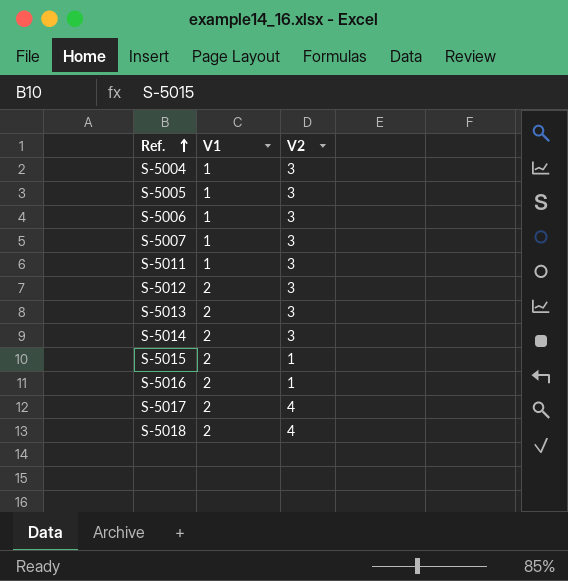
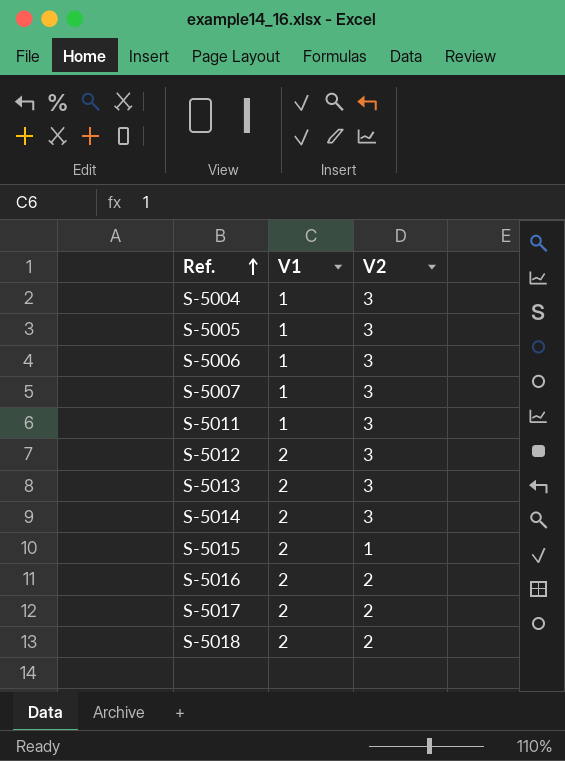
S-5016 | V2: 1 -> 2
S-5017 | V2: 4 -> 2
S-5018 | V2: 4 -> 2

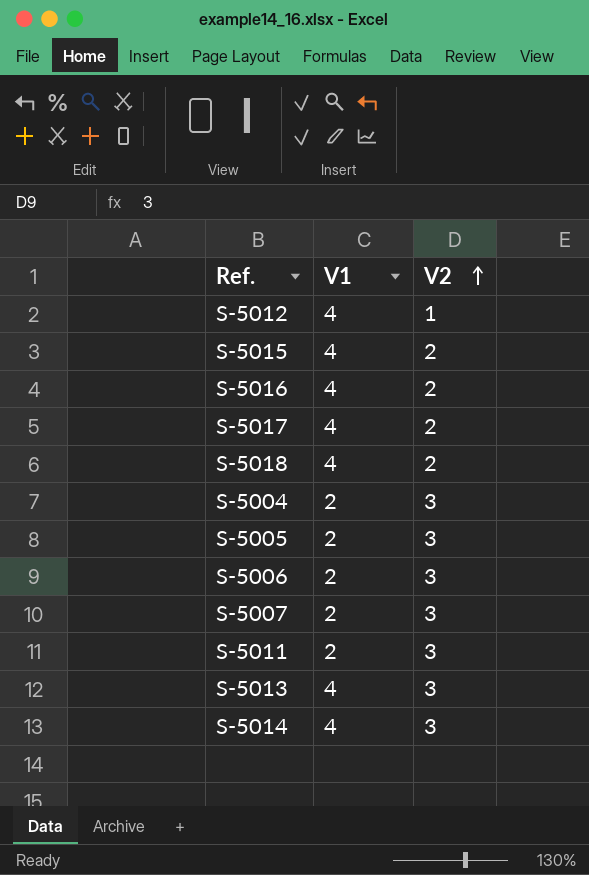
row order: Ref. ascending -> V2 ascending
S-5012 | V1: 2 -> 4
S-5012 | V2: 3 -> 1
S-5015 | V1: 2 -> 4
S-5015 | V2: 1 -> 2
S-5016 | V1: 2 -> 4
S-5017 | V1: 2 -> 4
S-5018 | V1: 2 -> 4
S-5004 | V1: 1 -> 2
S-5005 | V1: 1 -> 2
S-5006 | V1: 1 -> 2
S-5007 | V1: 1 -> 2
S-5011 | V1: 1 -> 2
S-5013 | V1: 2 -> 4
S-5014 | V1: 2 -> 4

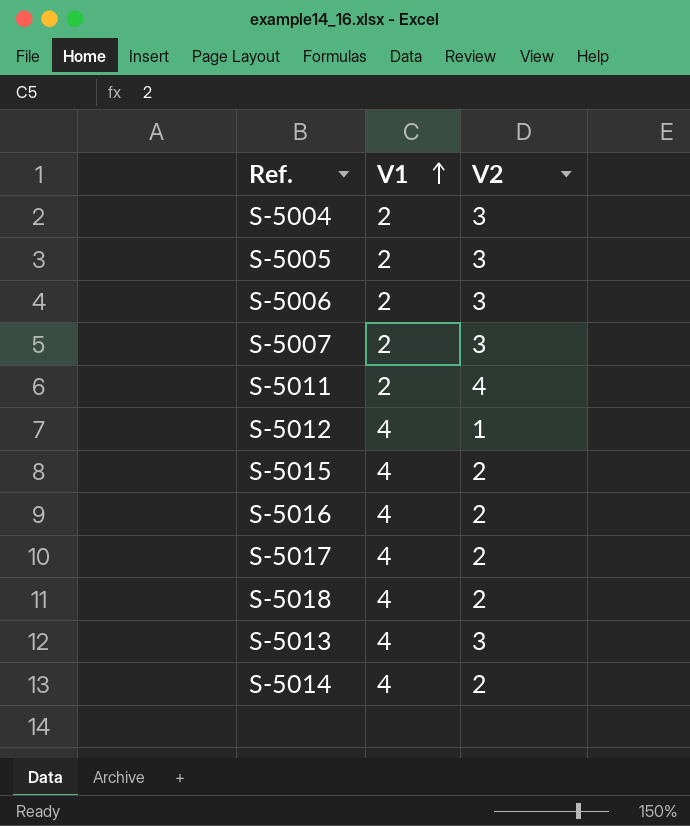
row order: V2 ascending -> V1 ascending
S-5011 | V2: 3 -> 4
S-5014 | V2: 3 -> 2

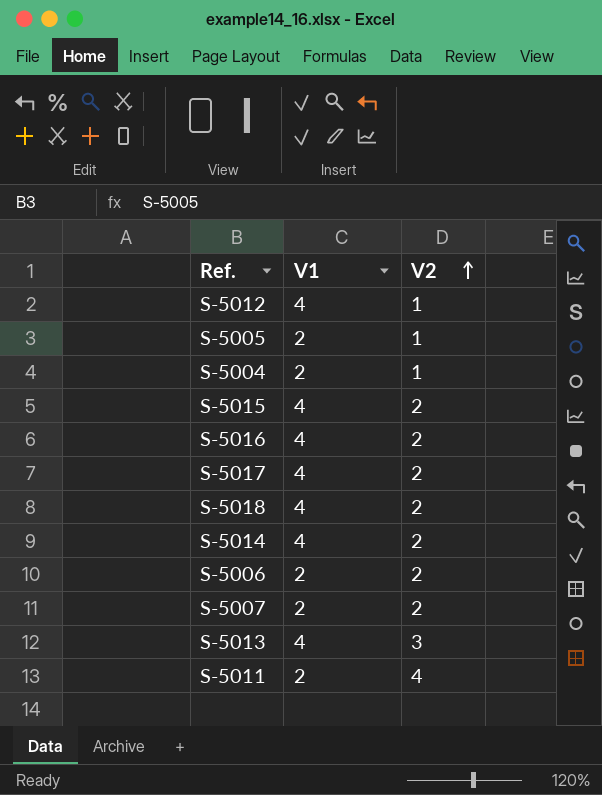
row order: V1 ascending -> V2 ascending
S-5005 | V2: 3 -> 1
S-5004 | V2: 3 -> 1
S-5006 | V2: 3 -> 2
S-5007 | V2: 3 -> 2

